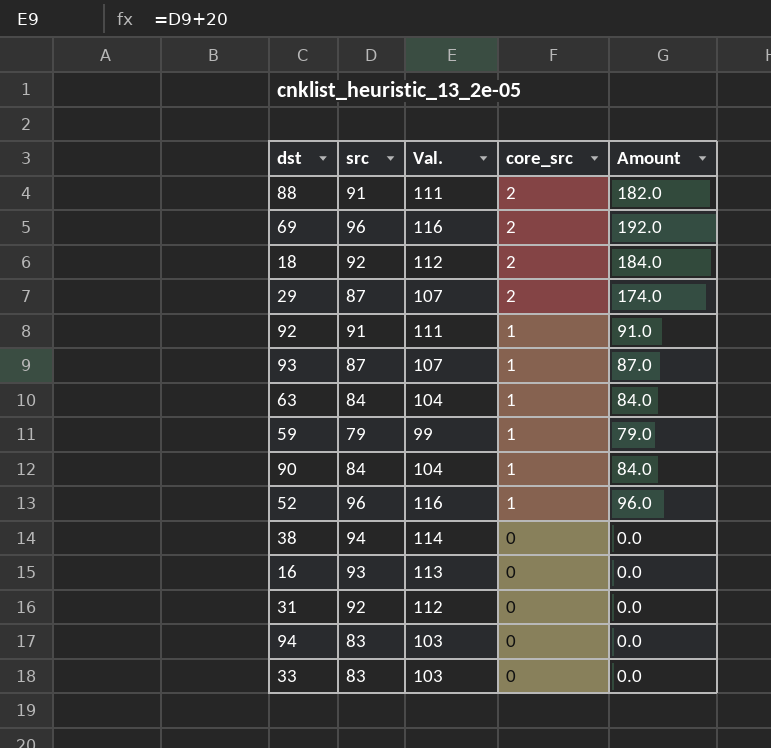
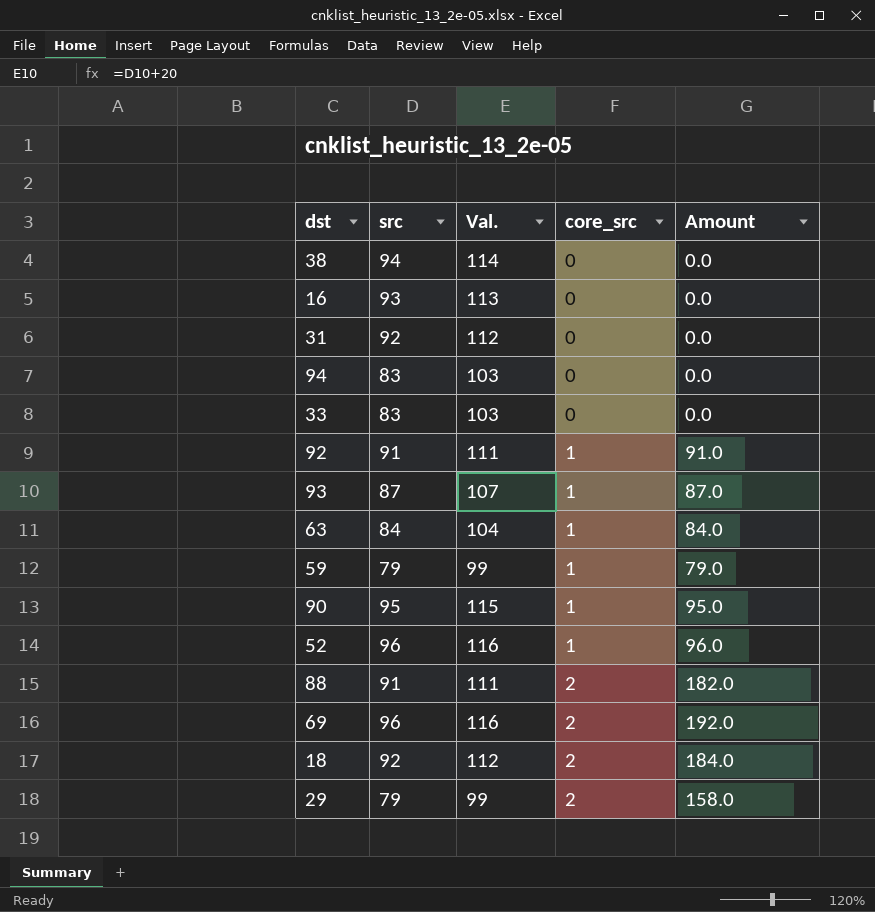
row order: core_src descending -> core_src ascending
90 | src: 84 -> 95
90 | Val.: 104 -> 115
90 | Amount: 84.0 -> 95.0
29 | src: 87 -> 79
29 | Val.: 107 -> 99
29 | Amount: 174.0 -> 158.0

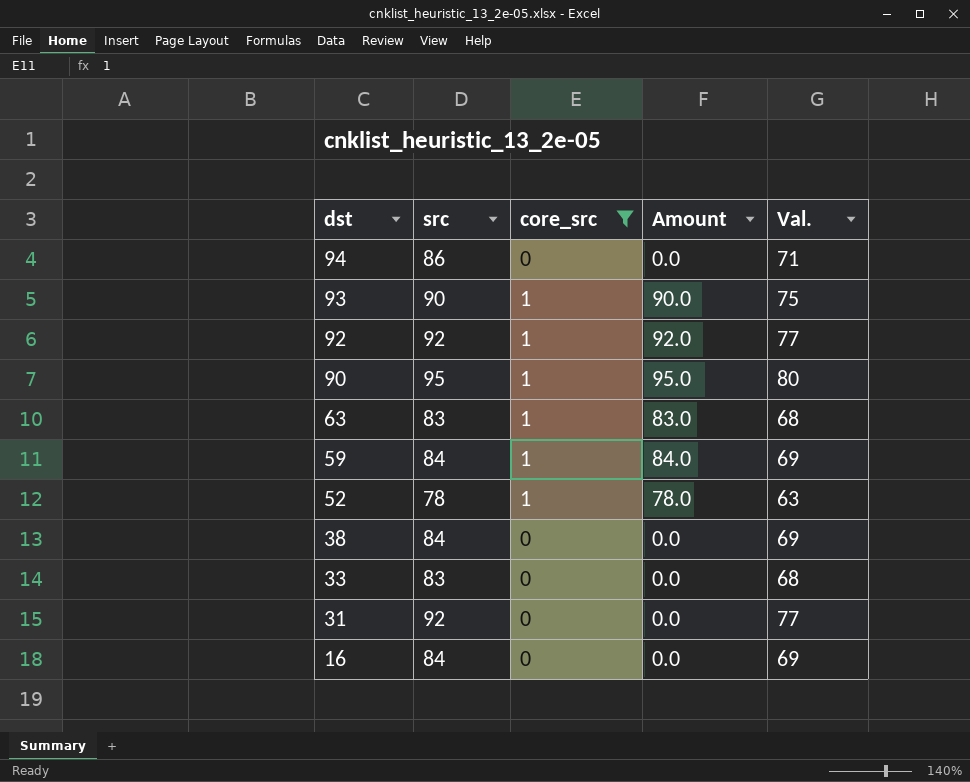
filter: none -> core_src != 2
row order: core_src ascending -> dst descending
column Val. | formula: [src] + 20 -> [src] - 15
column Val. | position: 3 -> 5
94 | src: 83 -> 86
93 | src: 87 -> 90
93 | Amount: 87.0 -> 90.0
92 | src: 91 -> 92
92 | Amount: 91.0 -> 92.0
63 | src: 84 -> 83
63 | Amount: 84.0 -> 83.0
59 | src: 79 -> 84
59 | Amount: 79.0 -> 84.0
52 | src: 96 -> 78
52 | Amount: 96.0 -> 78.0
38 | src: 94 -> 84
16 | src: 93 -> 84

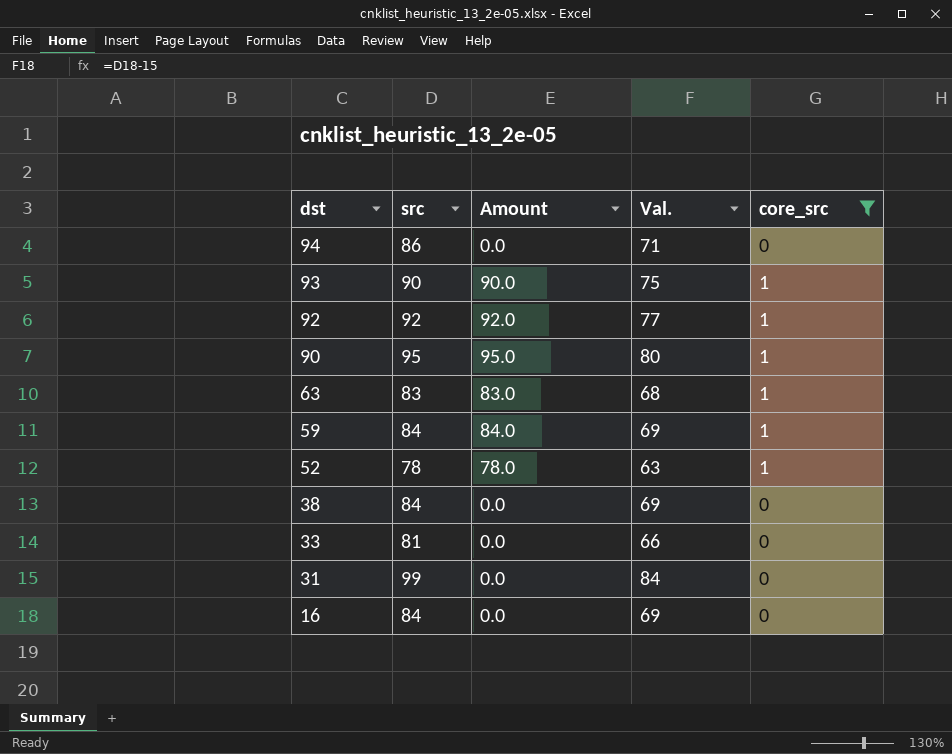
column core_src | position: 3 -> 5
33 | src: 83 -> 81
33 | Val.: 68 -> 66
31 | src: 92 -> 99
31 | Val.: 77 -> 84

